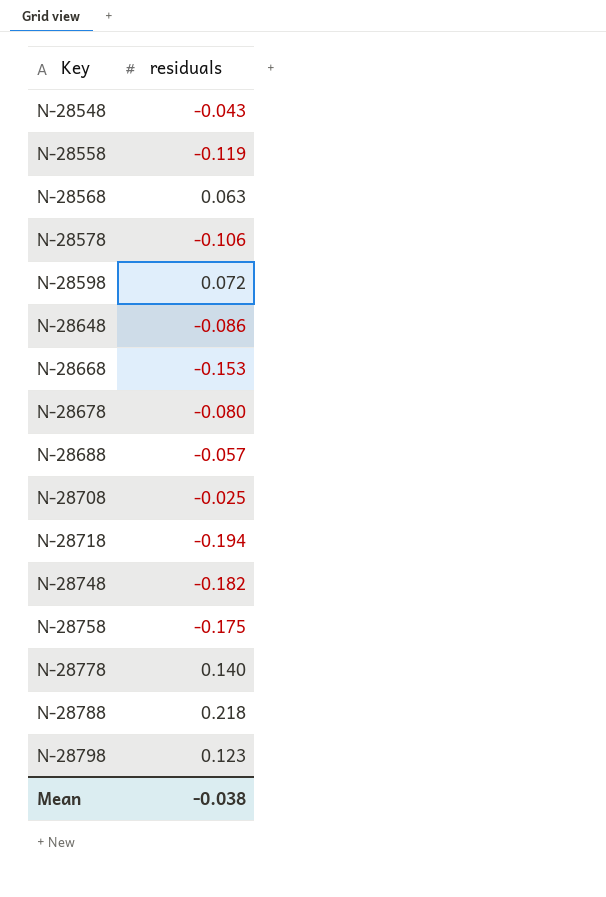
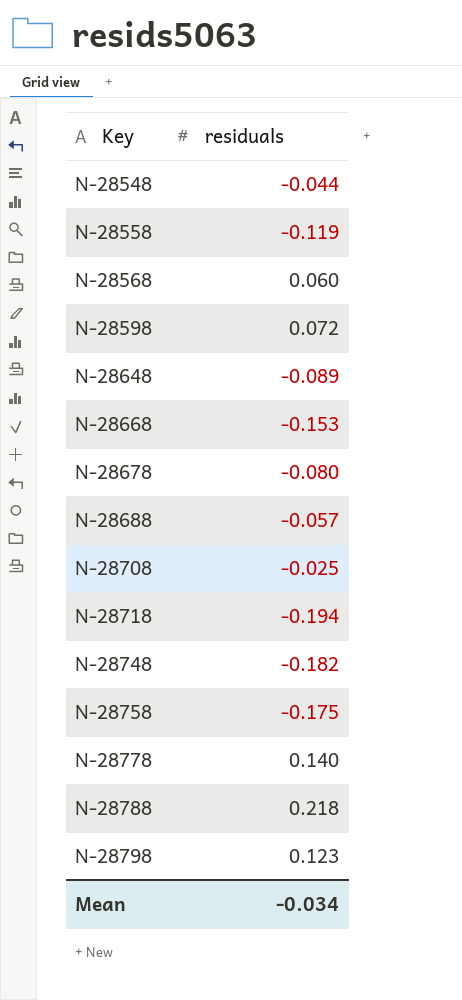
row N-28578: -0.106 -> none
N-28548 | residuals: -0.043 -> -0.044
N-28568 | residuals: 0.063 -> 0.060
N-28648 | residuals: -0.086 -> -0.089
Mean | residuals: -0.038 -> -0.034

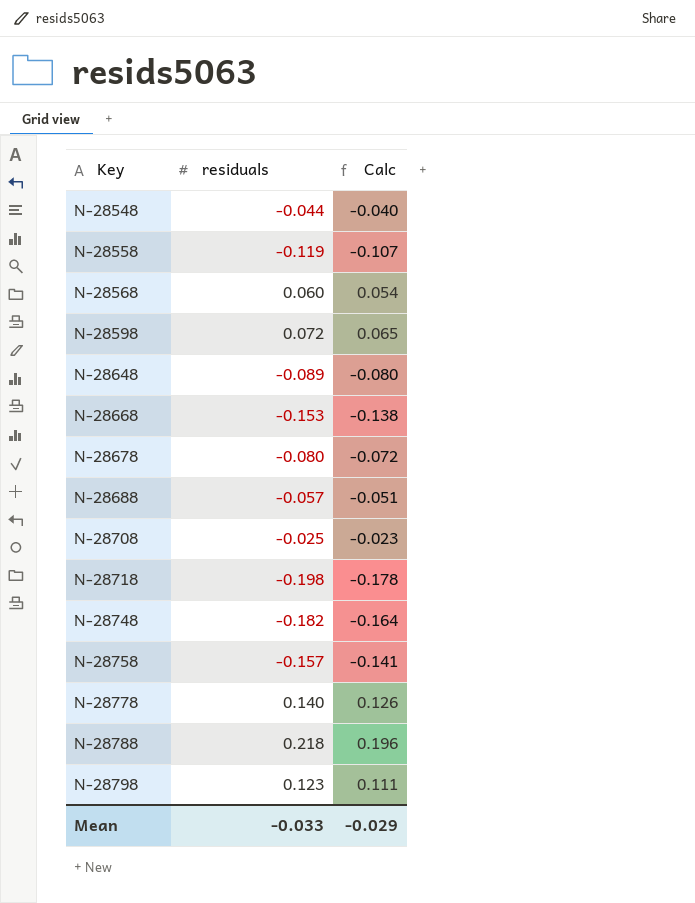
column Calc | formula: none -> [residuals] * 0.9
N-28718 | residuals: -0.194 -> -0.198
N-28758 | residuals: -0.175 -> -0.157
Mean | residuals: -0.034 -> -0.033

